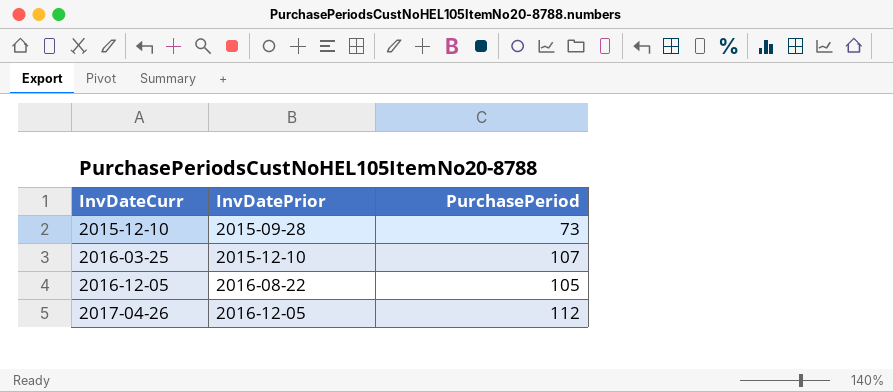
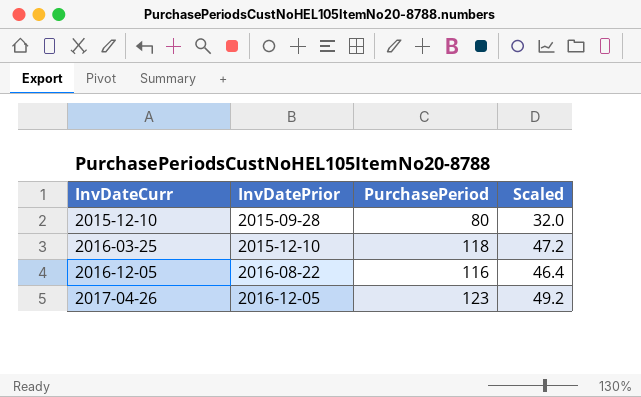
column Scaled | formula: none -> [PurchasePeriod] * 0.4
2015-12-10 | PurchasePeriod: 73 -> 80
2016-03-25 | PurchasePeriod: 107 -> 118
2016-12-05 | PurchasePeriod: 105 -> 116
2017-04-26 | PurchasePeriod: 112 -> 123

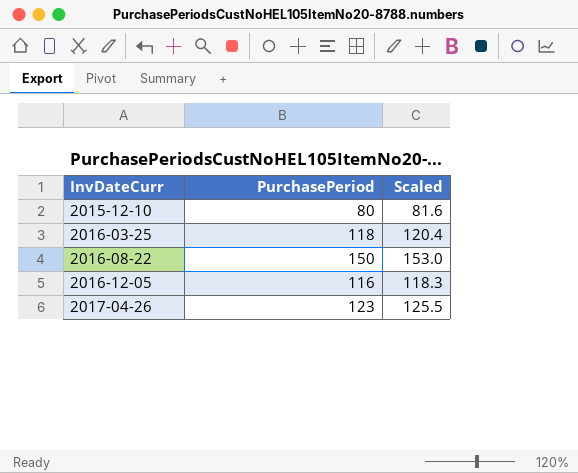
column InvDatePrior | position: 2 -> none
column Scaled | formula: [PurchasePeriod] * 0.4 -> [PurchasePeriod] * 1.02
row 2016-08-22: none -> 150 | 153.0

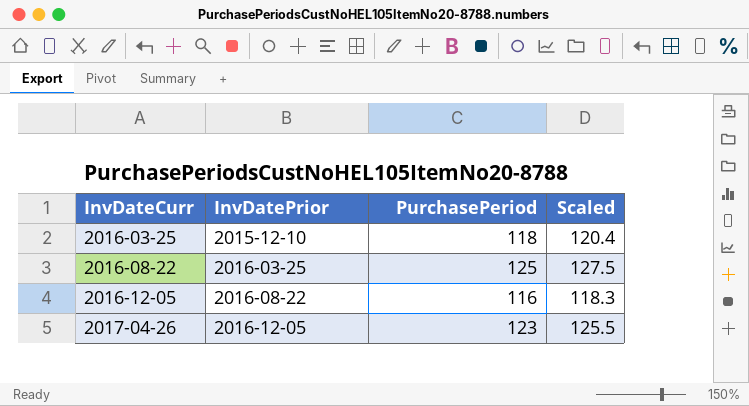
column InvDatePrior | position: none -> 2
row 2015-12-10: 80 | 81.6 -> none
2016-08-22 | PurchasePeriod: 150 -> 125
2016-08-22 | Scaled: 153.0 -> 127.5

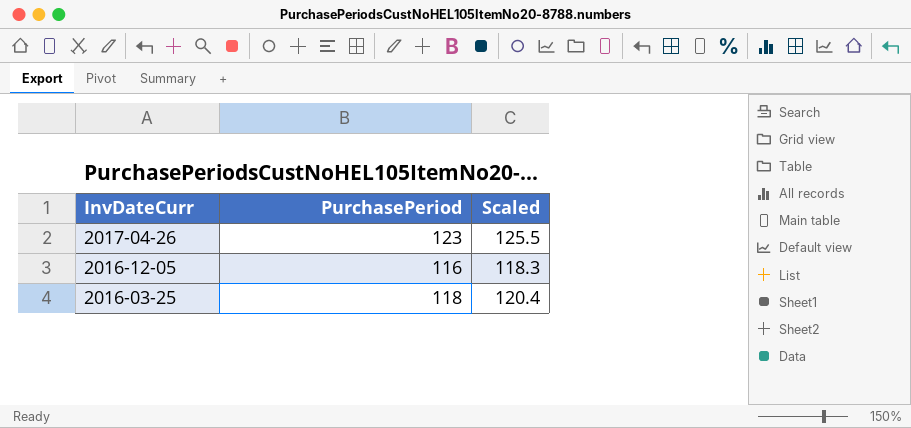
row order: InvDateCurr ascending -> InvDateCurr descending
column InvDatePrior | position: 2 -> none
row 2016-08-22: 2016-03-25 | 125 | 127.5 -> none

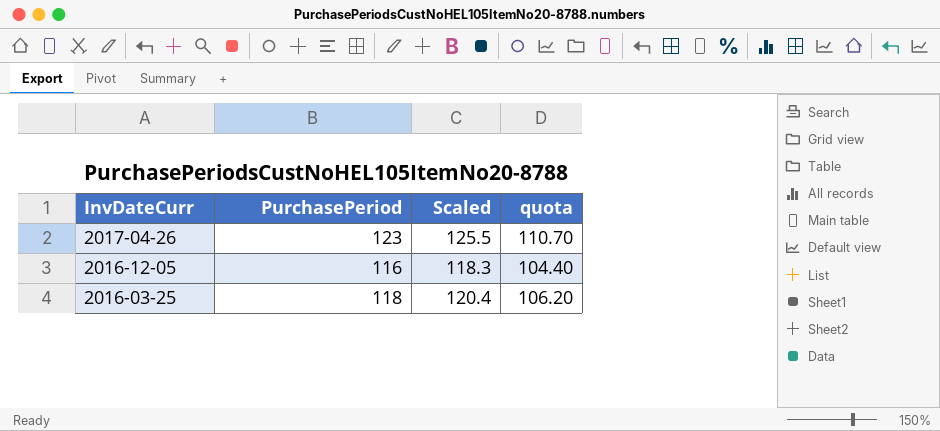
column quota | formula: none -> [PurchasePeriod] * 0.9

